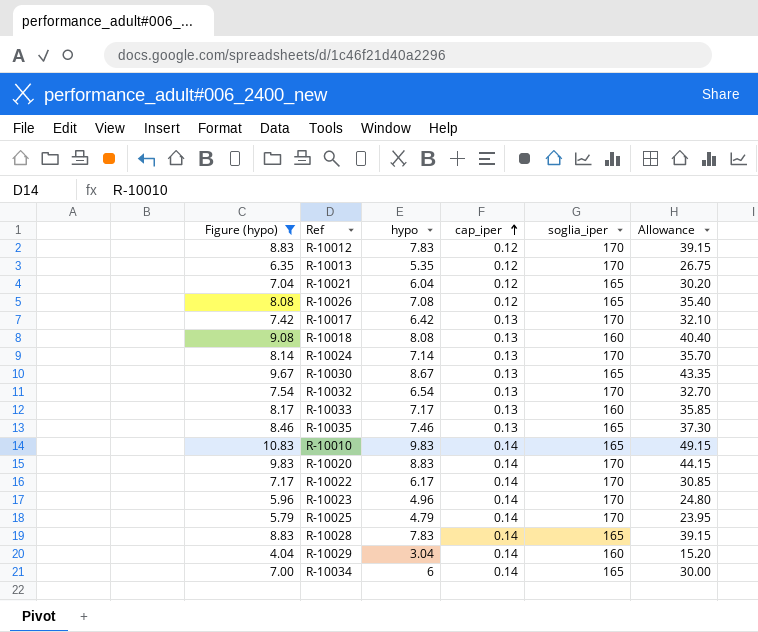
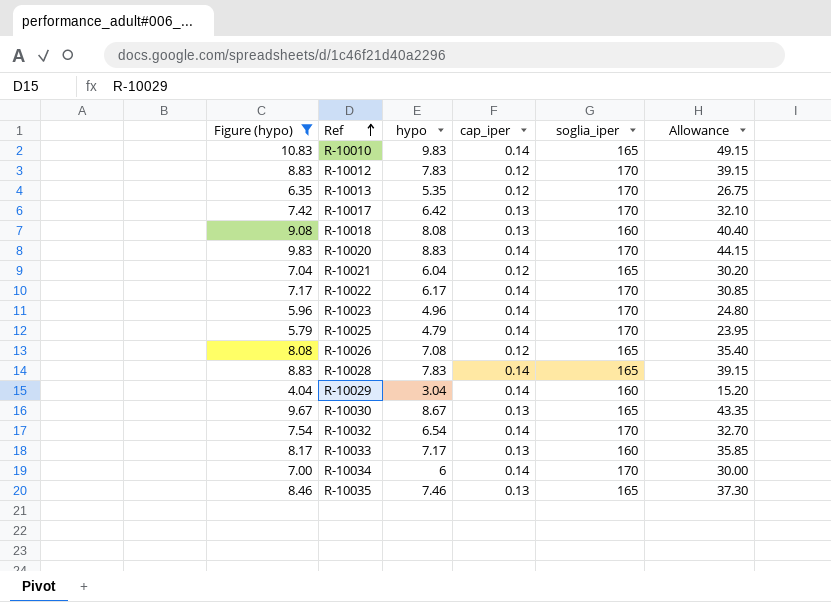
row order: cap_iper ascending -> Ref ascending
row R-10024: 8.14 | 7.14 | 0.13 | 170 | 35.70 -> none
R-10032 | cap_iper: 0.13 -> 0.14
R-10034 | soglia_iper: 165 -> 170

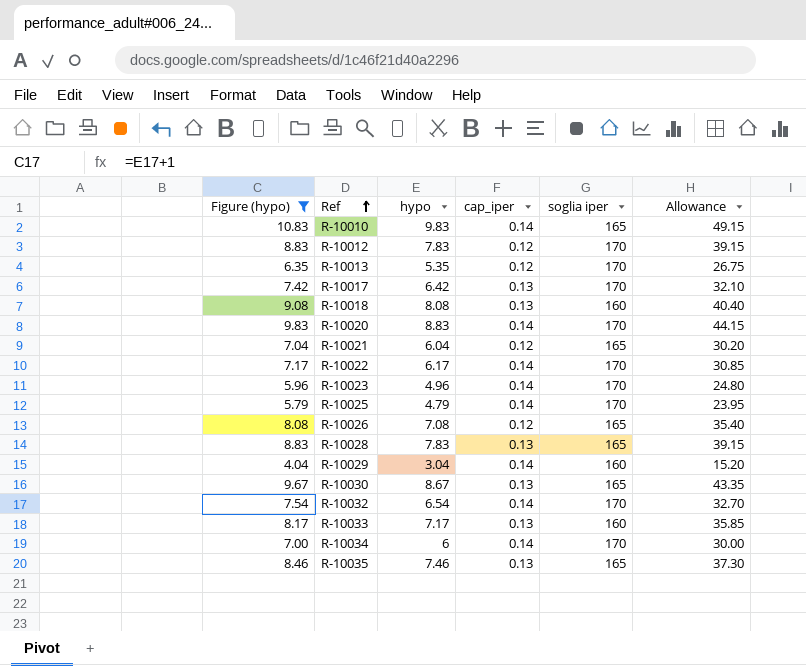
column name: soglia_iper -> soglia iper
R-10028 | cap_iper: 0.14 -> 0.13

